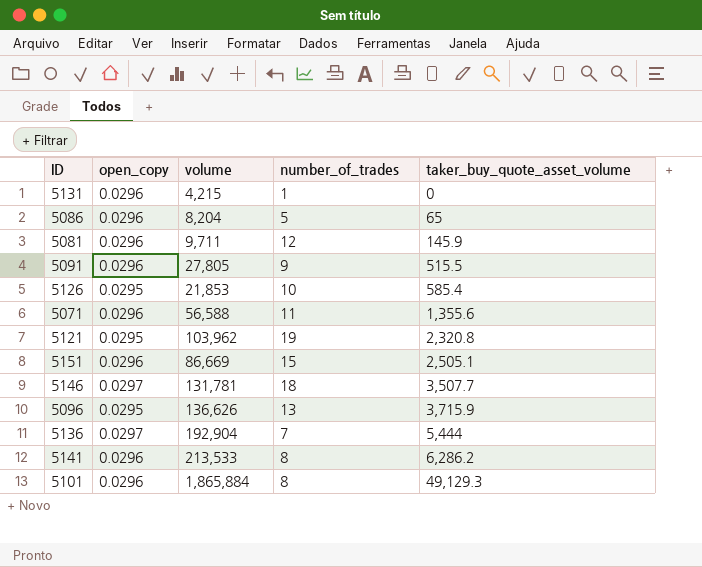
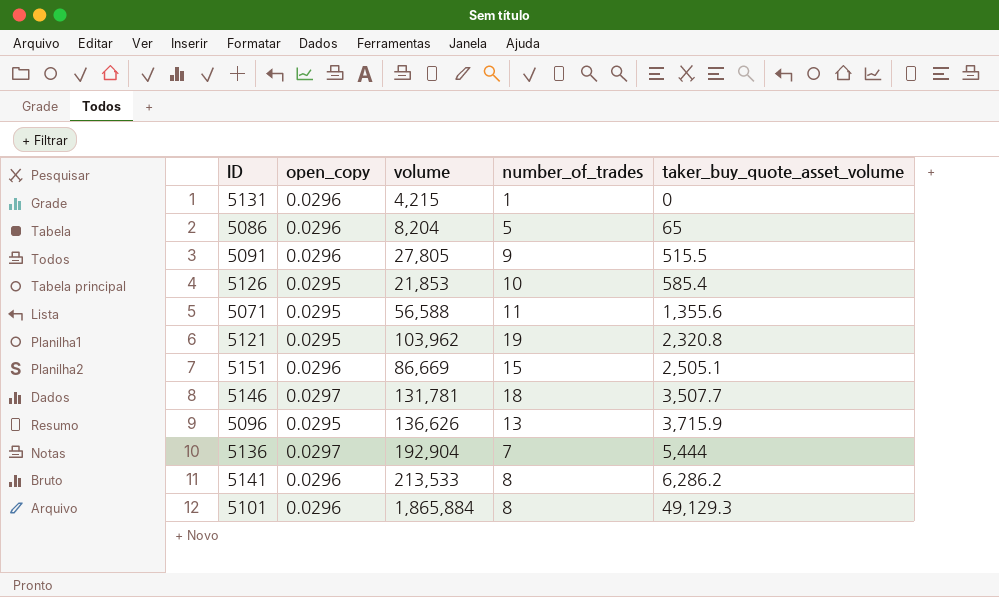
row 5081: 0.0296 | 9,711 | 12 | 145.9 -> none
5071 | open_copy: 0.0296 -> 0.0295

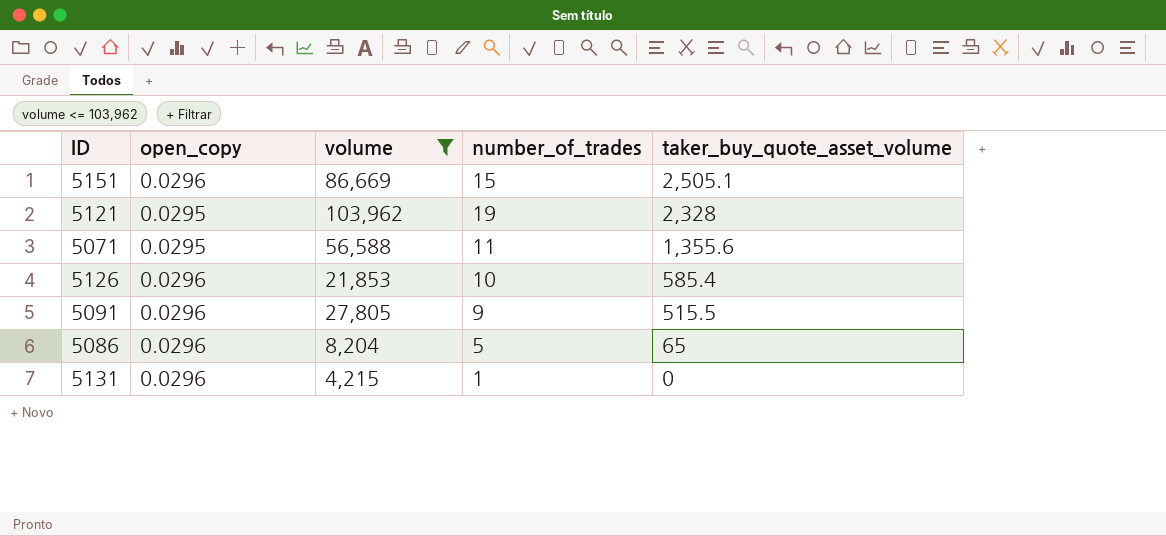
filter: none -> volume <= 103,962
row order: taker_buy_quote_asset_volume ascending -> taker_buy_quote_asset_volume descending
5121 | taker_buy_quote_asset_volume: 2,320.8 -> 2,328
5126 | open_copy: 0.0295 -> 0.0296

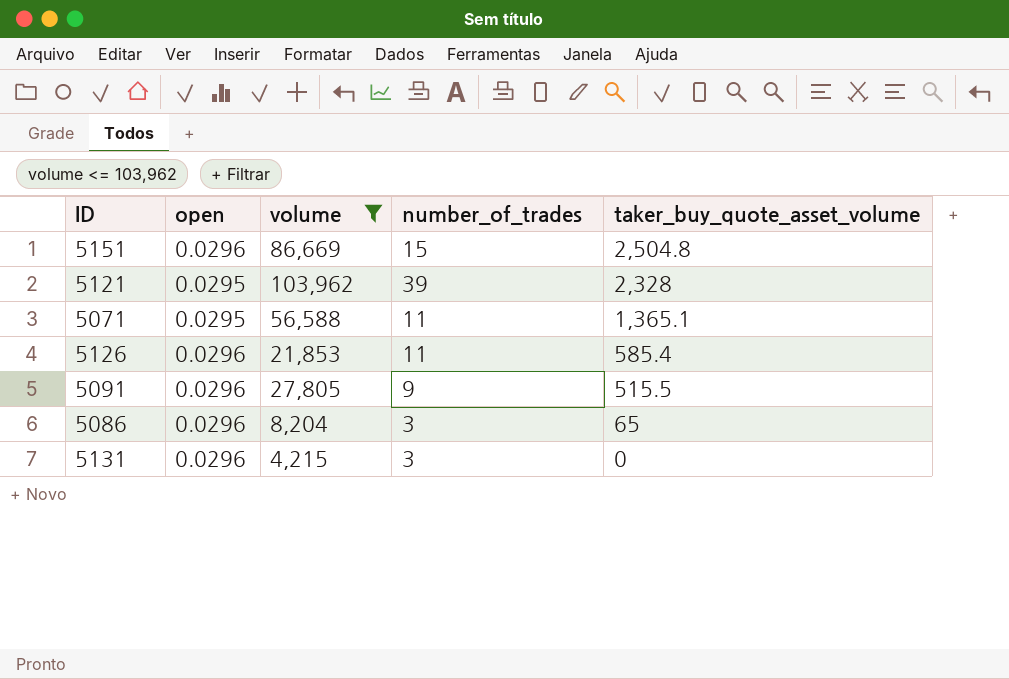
column name: open_copy -> open
5151 | taker_buy_quote_asset_volume: 2,505.1 -> 2,504.8
5121 | number_of_trades: 19 -> 39
5071 | taker_buy_quote_asset_volume: 1,355.6 -> 1,365.1
5126 | number_of_trades: 10 -> 11
5086 | number_of_trades: 5 -> 3
5131 | number_of_trades: 1 -> 3

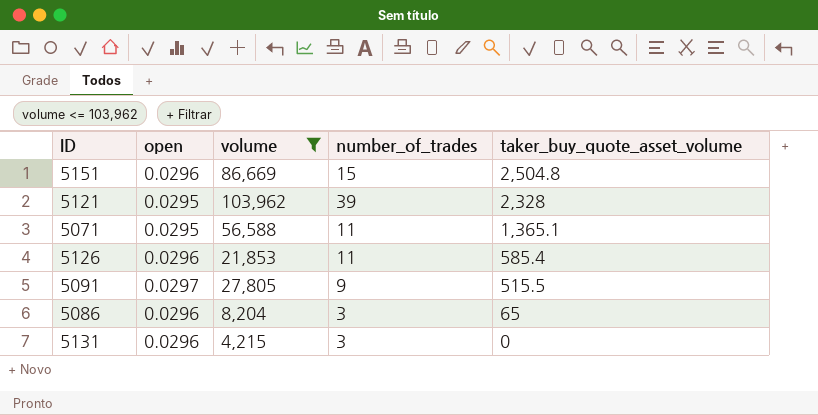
5091 | open: 0.0296 -> 0.0297

